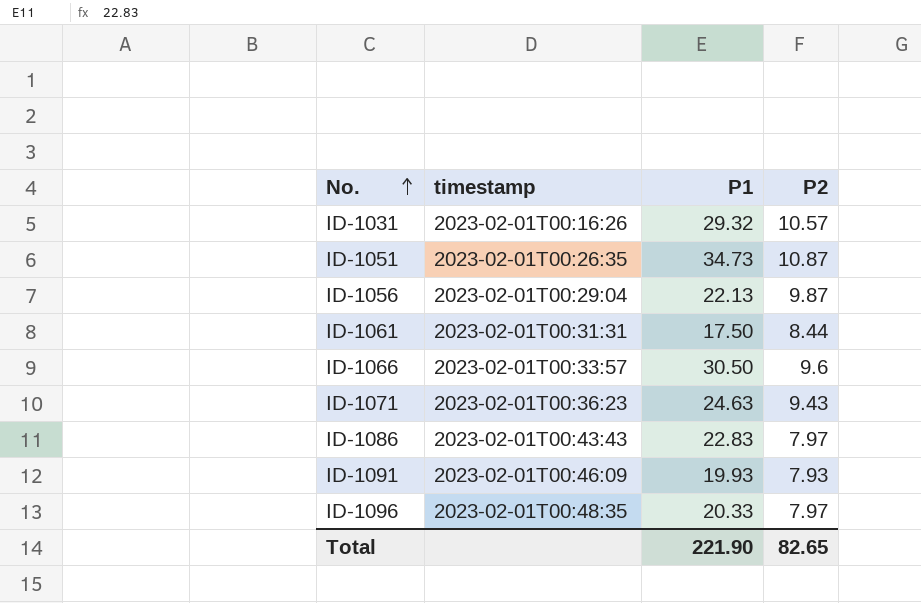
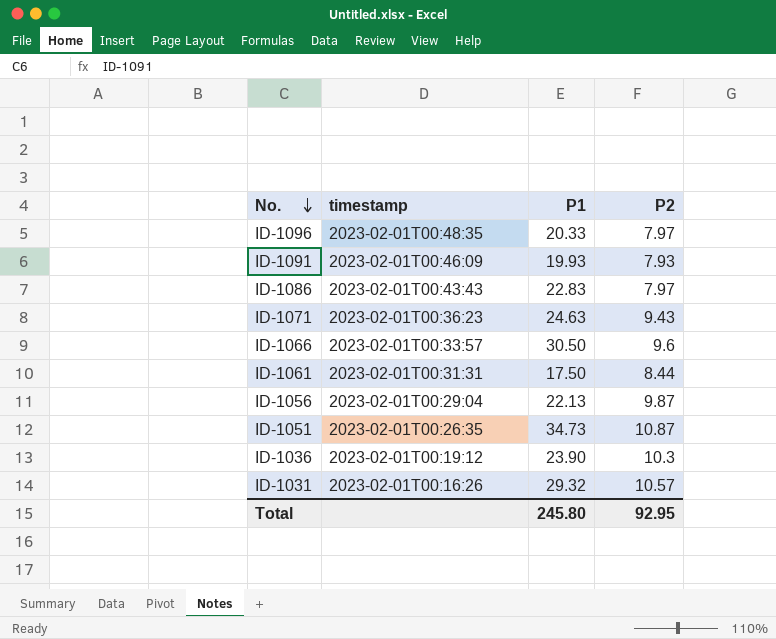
row order: No. ascending -> No. descending
row ID-1036: none -> 2023-02-01T00:19:12 | 23.90 | 10.3
Total | P1: 221.90 -> 245.80
Total | P2: 82.65 -> 92.95

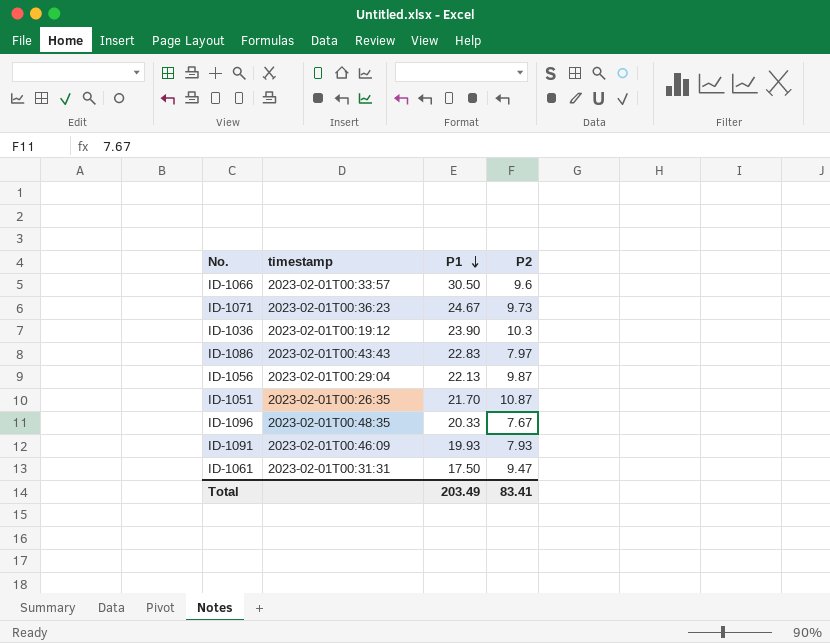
row order: No. descending -> P1 descending
row ID-1031: 2023-02-01T00:16:26 | 29.32 | 10.57 -> none
ID-1071 | P1: 24.63 -> 24.67
ID-1071 | P2: 9.43 -> 9.73
ID-1051 | P1: 34.73 -> 21.70
ID-1096 | P2: 7.97 -> 7.67
ID-1061 | P2: 8.44 -> 9.47
Total | P1: 245.80 -> 203.49
Total | P2: 92.95 -> 83.41

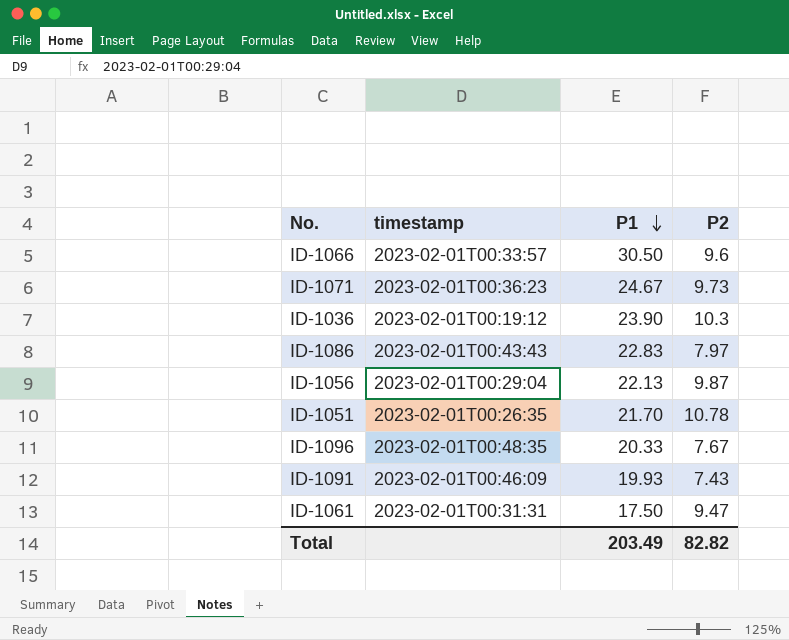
ID-1051 | P2: 10.87 -> 10.78
ID-1091 | P2: 7.93 -> 7.43
Total | P2: 83.41 -> 82.82

